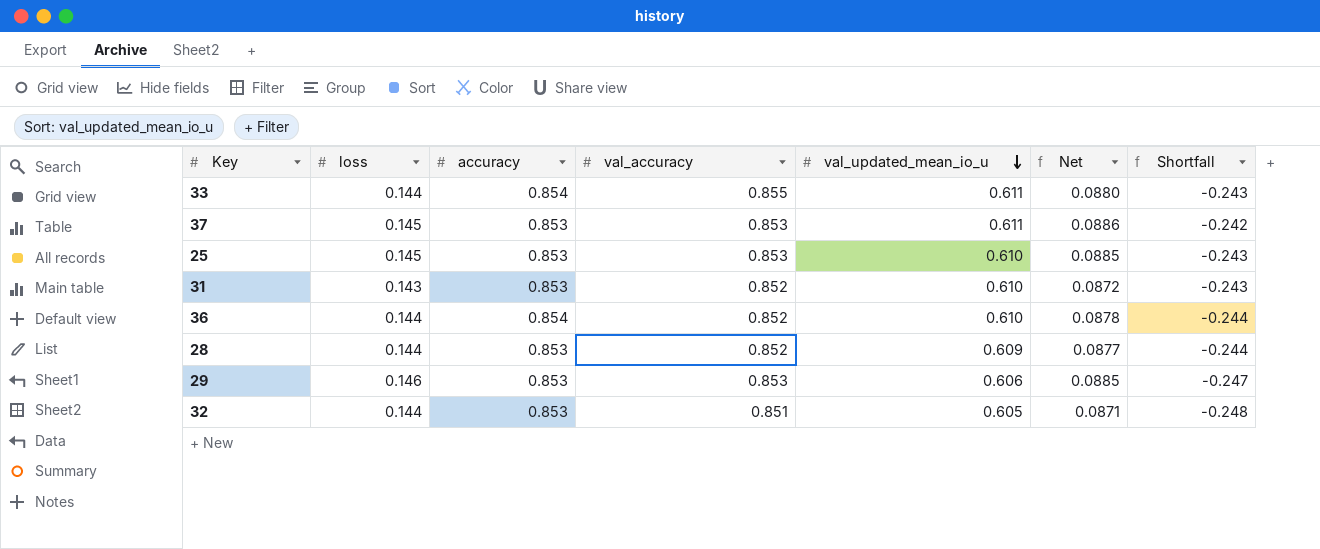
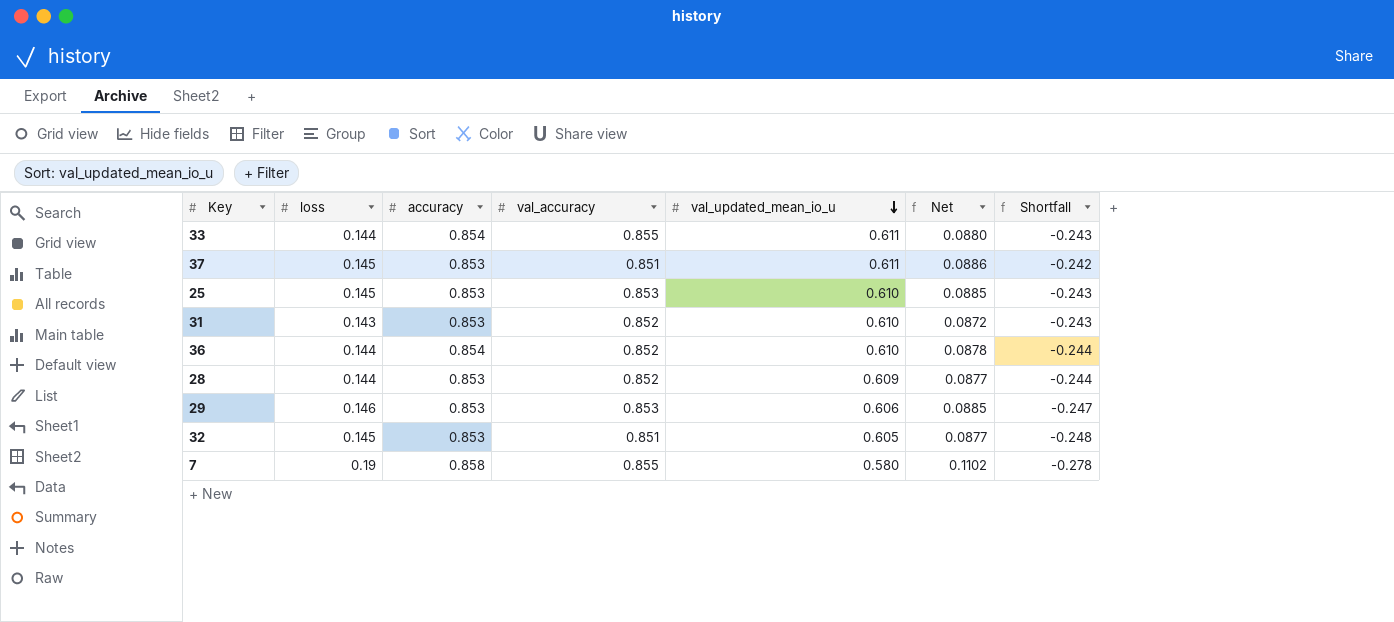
37 | val_accuracy: 0.853 -> 0.851
32 | loss: 0.144 -> 0.145
32 | Net: 0.0871 -> 0.0877
row 7: none -> 0.19 | 0.858 | 0.855 | 0.580 | 0.1102 | -0.278

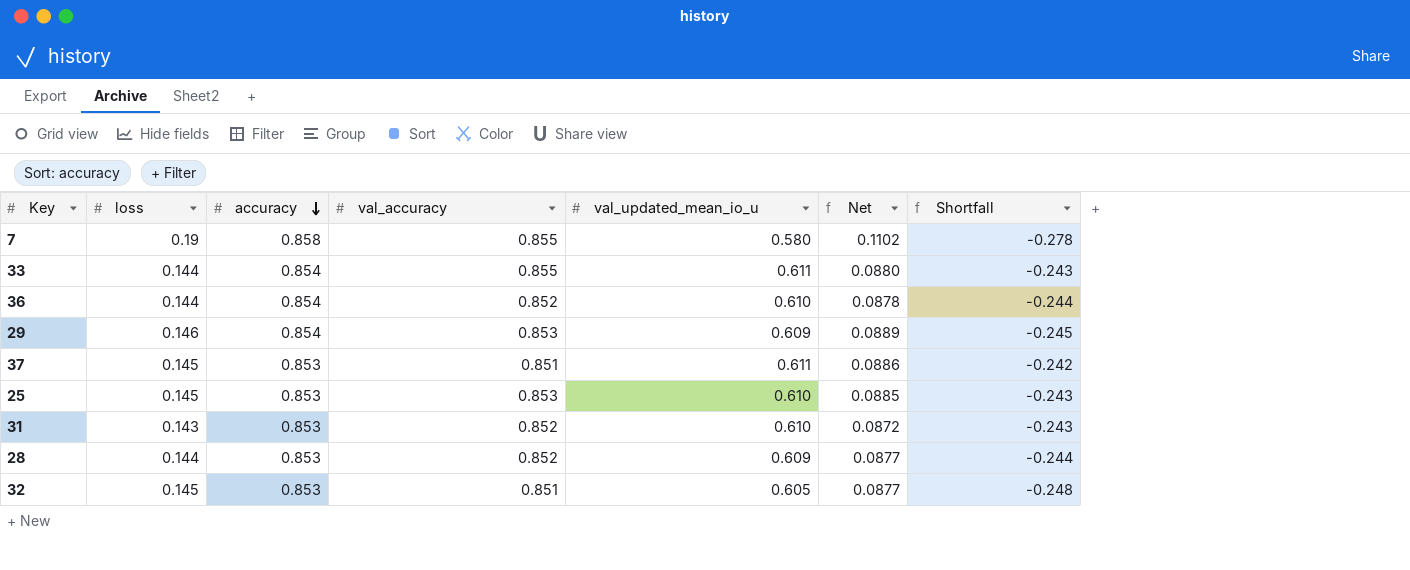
row order: val_updated_mean_io_u descending -> accuracy descending
29 | accuracy: 0.853 -> 0.854
29 | val_updated_mean_io_u: 0.606 -> 0.609
29 | Net: 0.0885 -> 0.0889
29 | Shortfall: -0.247 -> -0.245

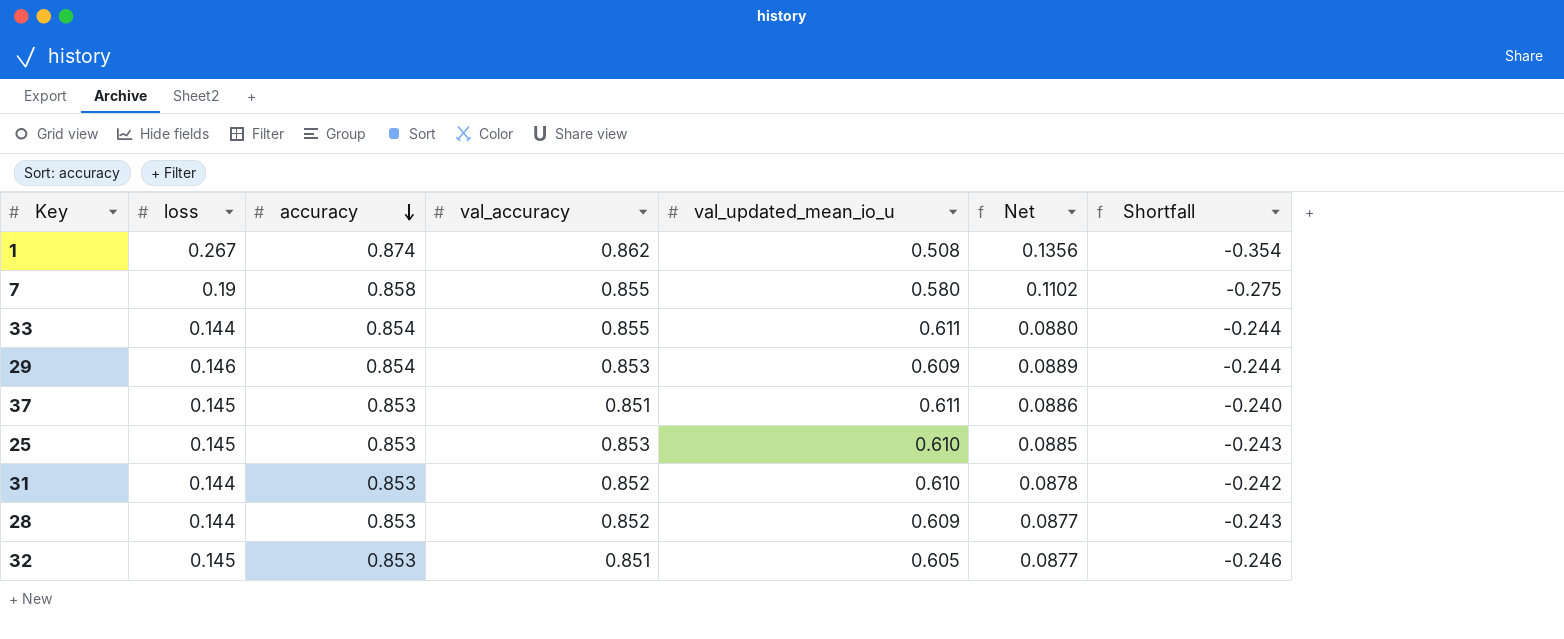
column Shortfall | formula: [val_updated_mean_io_u] - [accuracy] -> [val_updated_mean_io_u] - [val_accuracy]
row 36: 0.144 | 0.854 | 0.852 | 0.610 | 0.0878 | -0.244 -> none
row 1: none -> 0.267 | 0.874 | 0.862 | 0.508 | 0.1356 | -0.354
31 | loss: 0.143 -> 0.144
31 | Net: 0.0872 -> 0.0878

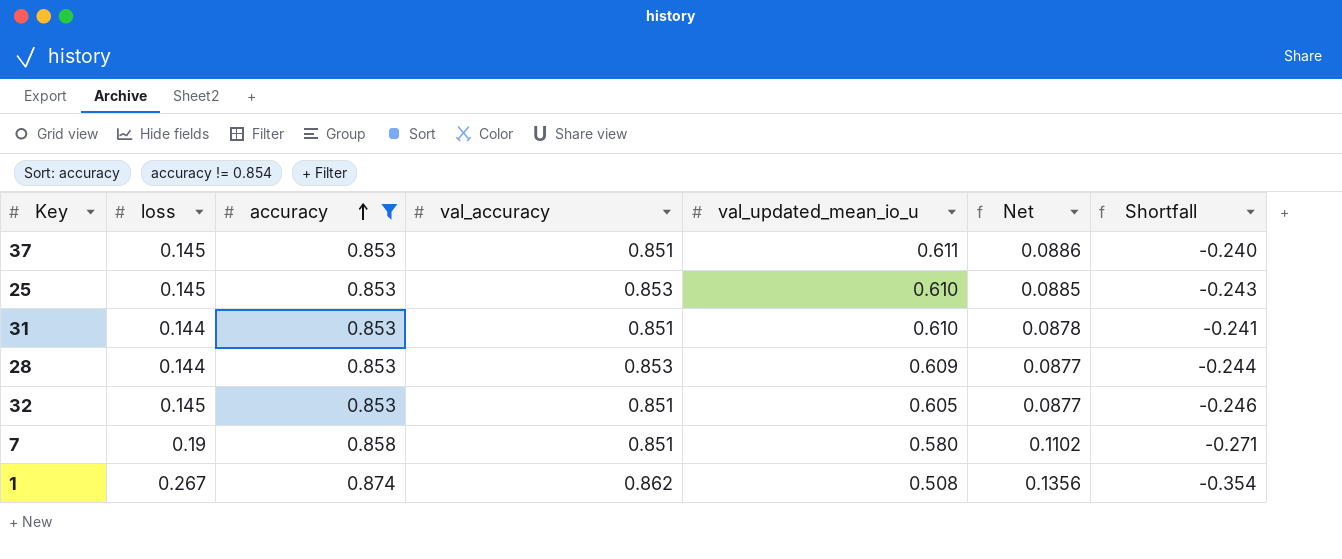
filter: none -> accuracy != 0.854
row order: accuracy descending -> accuracy ascending
31 | val_accuracy: 0.852 -> 0.851
31 | Shortfall: -0.242 -> -0.241
28 | val_accuracy: 0.852 -> 0.853
28 | Shortfall: -0.243 -> -0.244
7 | val_accuracy: 0.855 -> 0.851
7 | Shortfall: -0.275 -> -0.271

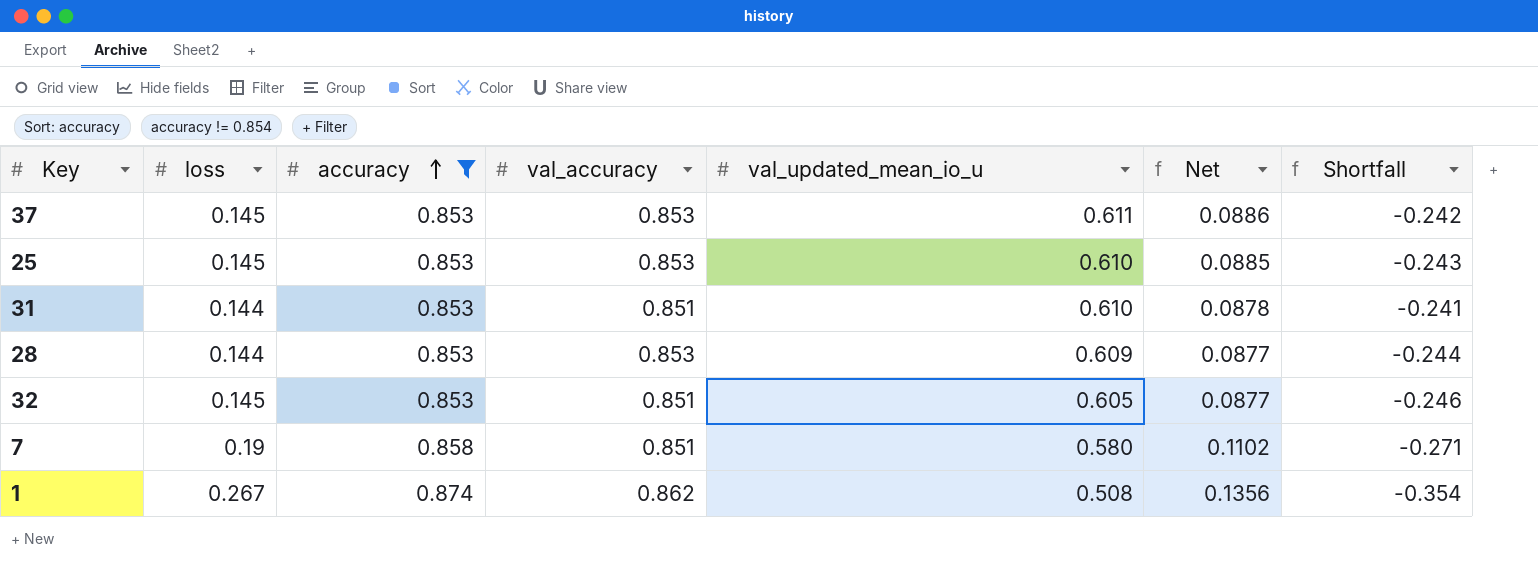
37 | val_accuracy: 0.851 -> 0.853
37 | Shortfall: -0.240 -> -0.242

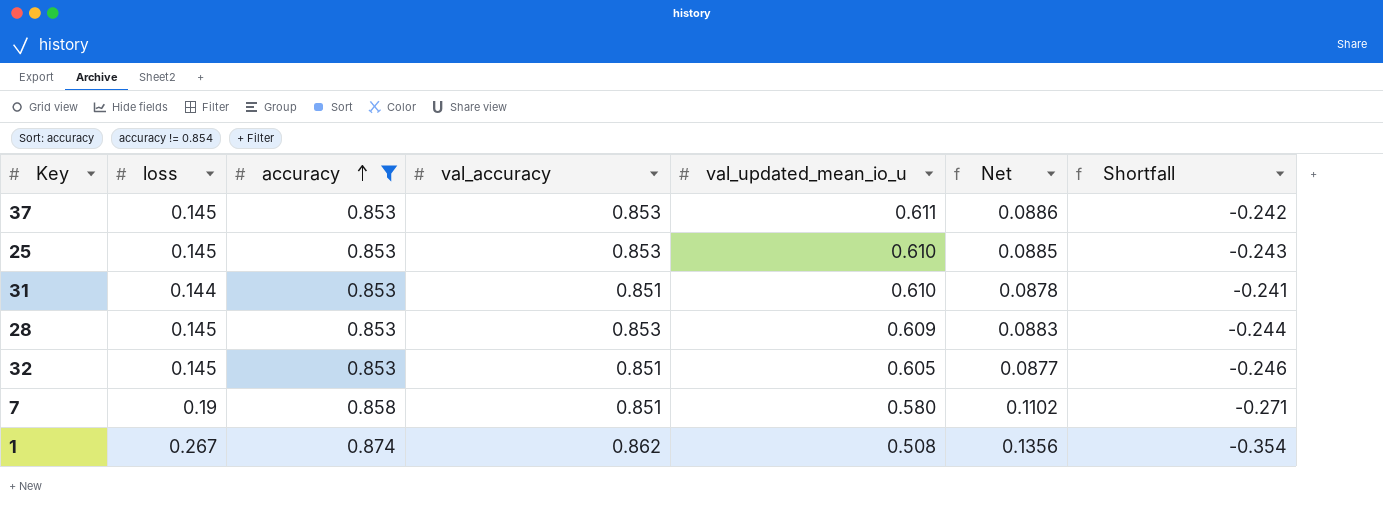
28 | loss: 0.144 -> 0.145
28 | Net: 0.0877 -> 0.0883

